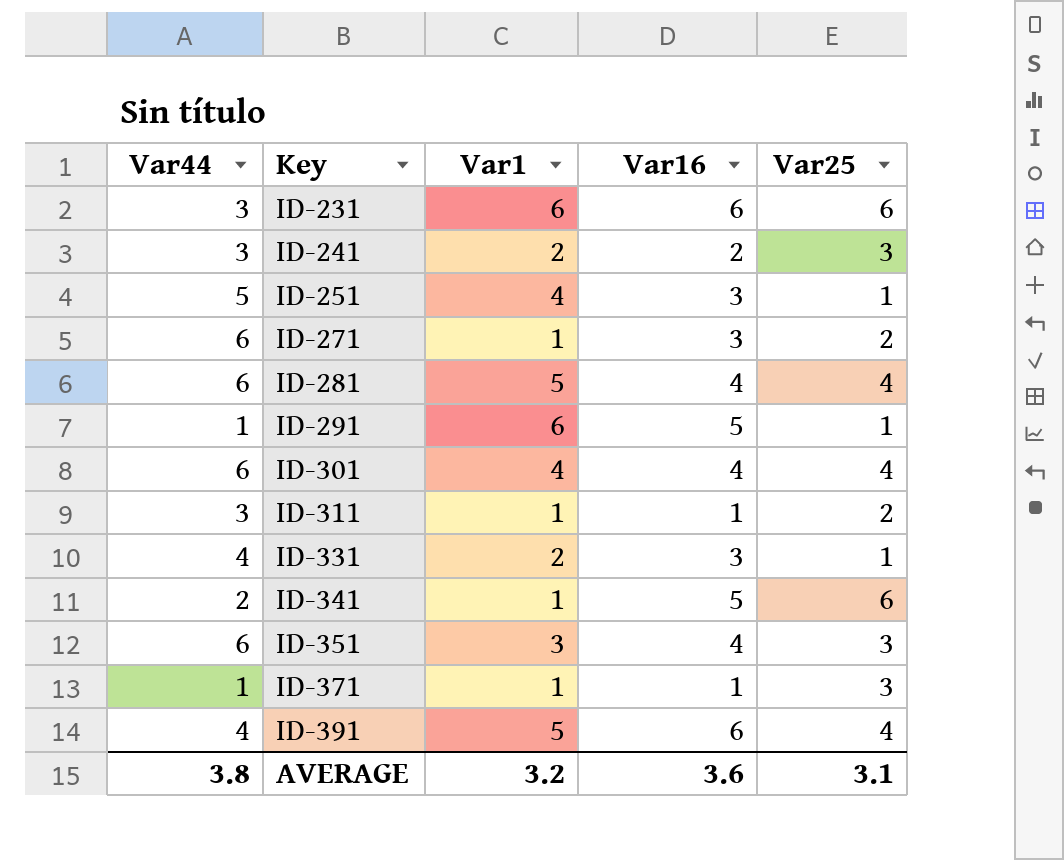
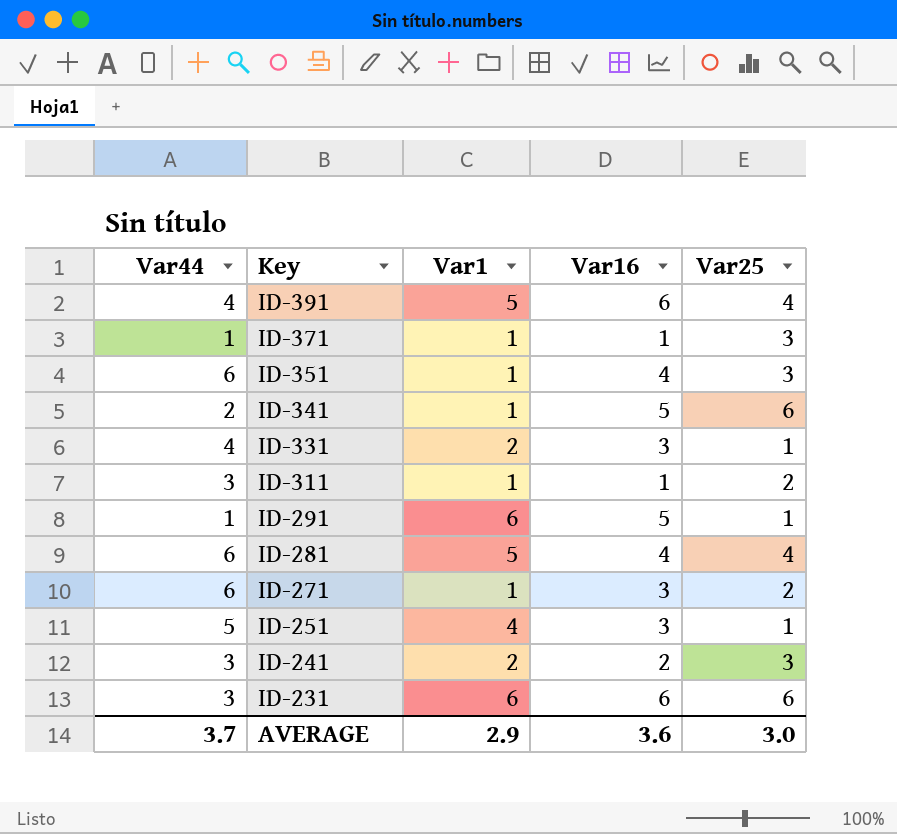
row order: Key ascending -> Key descending
row ID-301: 6 | 4 | 4 | 4 -> none
ID-351 | Var1: 3 -> 1
AVERAGE | Var44: 3.8 -> 3.7
AVERAGE | Var1: 3.2 -> 2.9
AVERAGE | Var25: 3.1 -> 3.0

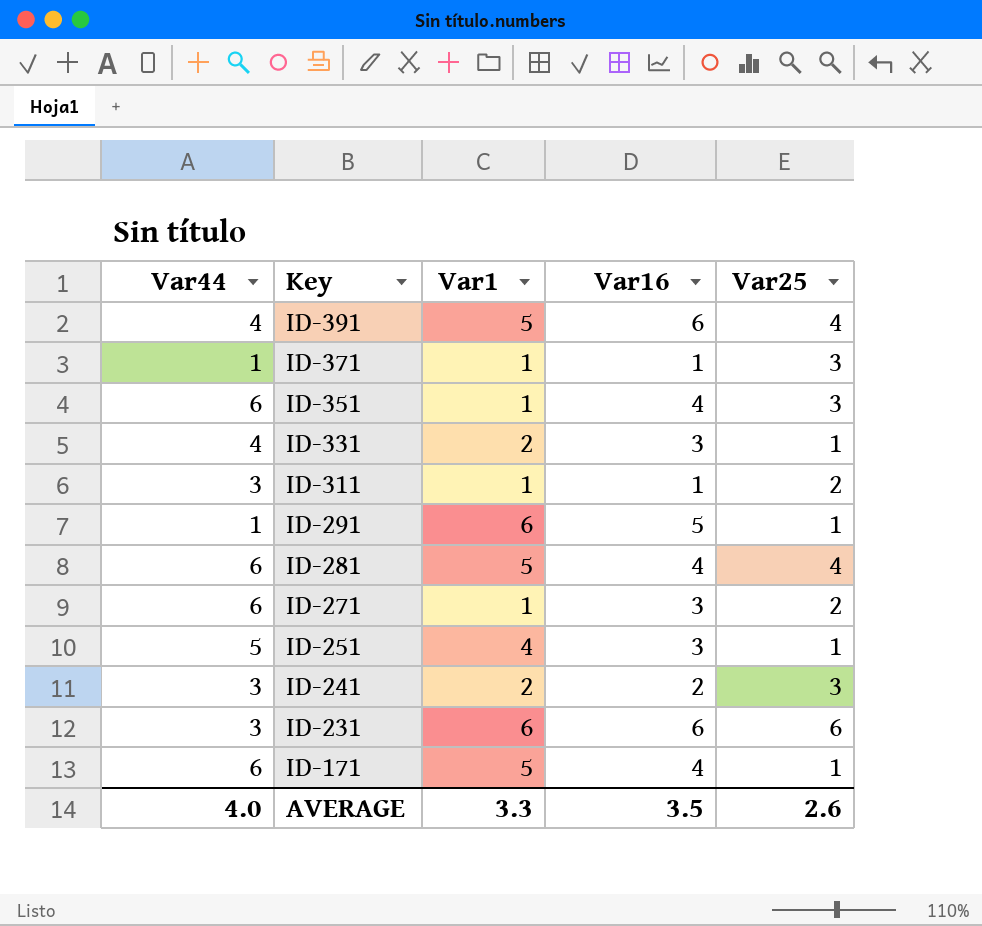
row ID-341: 2 | 1 | 5 | 6 -> none
row ID-171: none -> 6 | 5 | 4 | 1
AVERAGE | Var44: 3.7 -> 4.0
AVERAGE | Var1: 2.9 -> 3.3
AVERAGE | Var16: 3.6 -> 3.5
AVERAGE | Var25: 3.0 -> 2.6

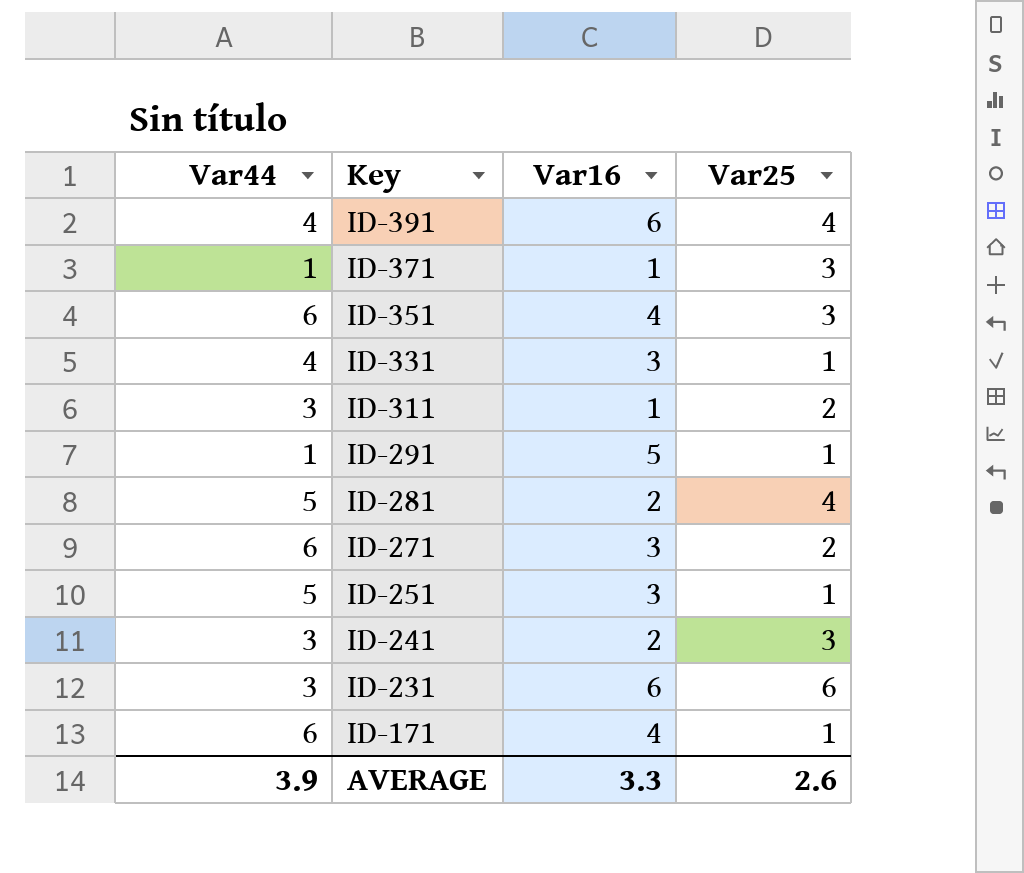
column Var1 | position: 3 -> none
ID-281 | Var44: 6 -> 5
ID-281 | Var16: 4 -> 2
AVERAGE | Var44: 4.0 -> 3.9
AVERAGE | Var16: 3.5 -> 3.3

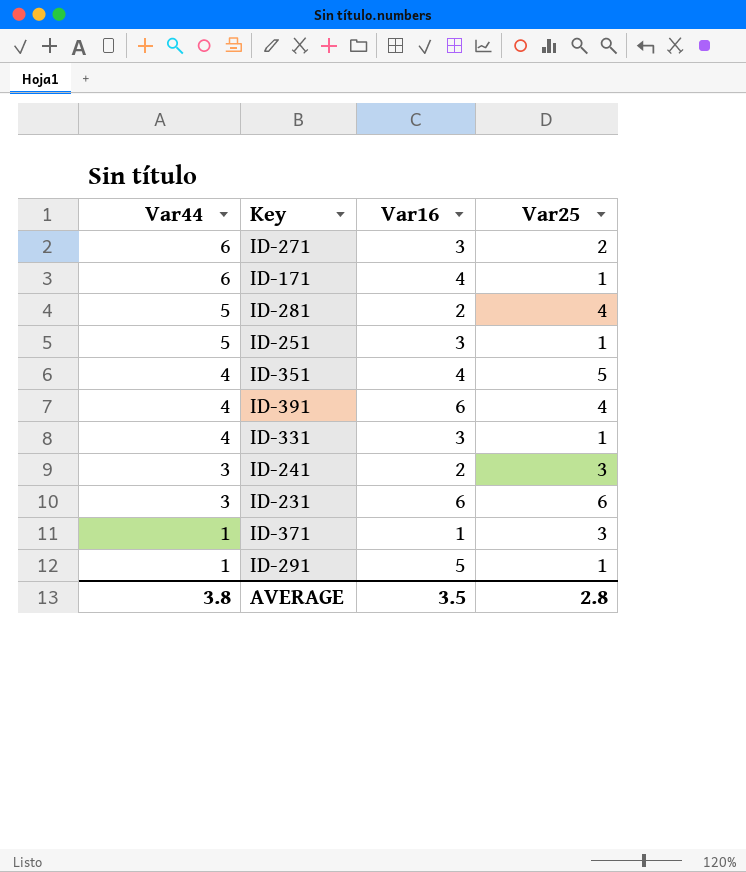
row order: Key descending -> Var44 descending
row ID-311: 3 | 1 | 2 -> none
ID-351 | Var44: 6 -> 4
ID-351 | Var25: 3 -> 5
AVERAGE | Var44: 3.9 -> 3.8
AVERAGE | Var16: 3.3 -> 3.5
AVERAGE | Var25: 2.6 -> 2.8

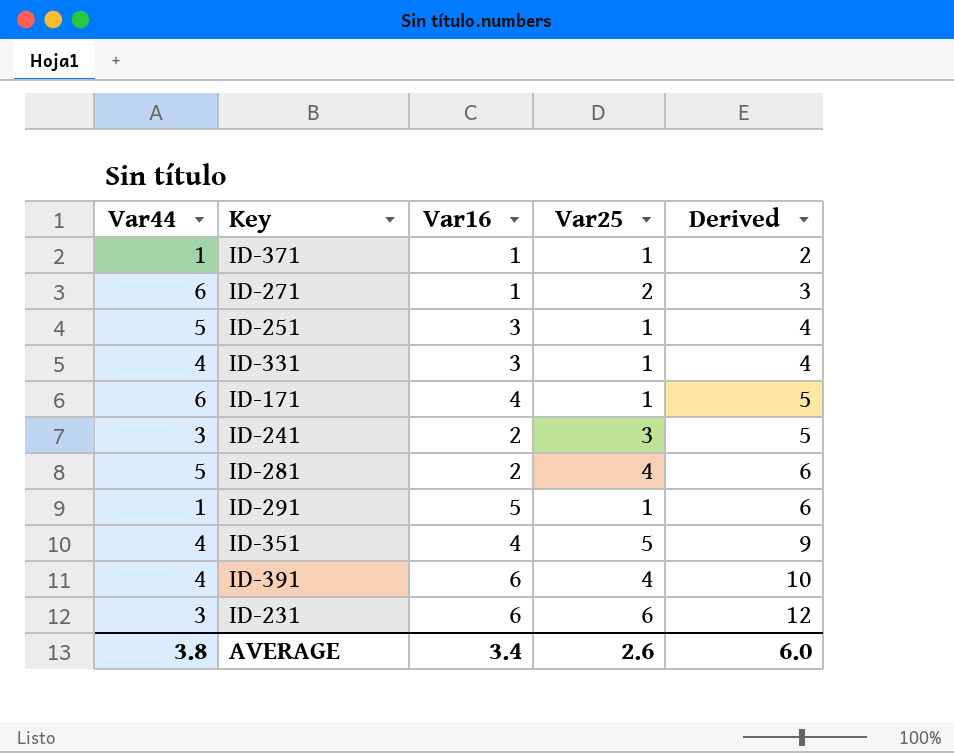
row order: Var44 descending -> Derived ascending
column Derived | formula: none -> [Var16] + [Var25]
ID-371 | Var25: 3 -> 1
ID-271 | Var16: 3 -> 1
AVERAGE | Var16: 3.5 -> 3.4
AVERAGE | Var25: 2.8 -> 2.6

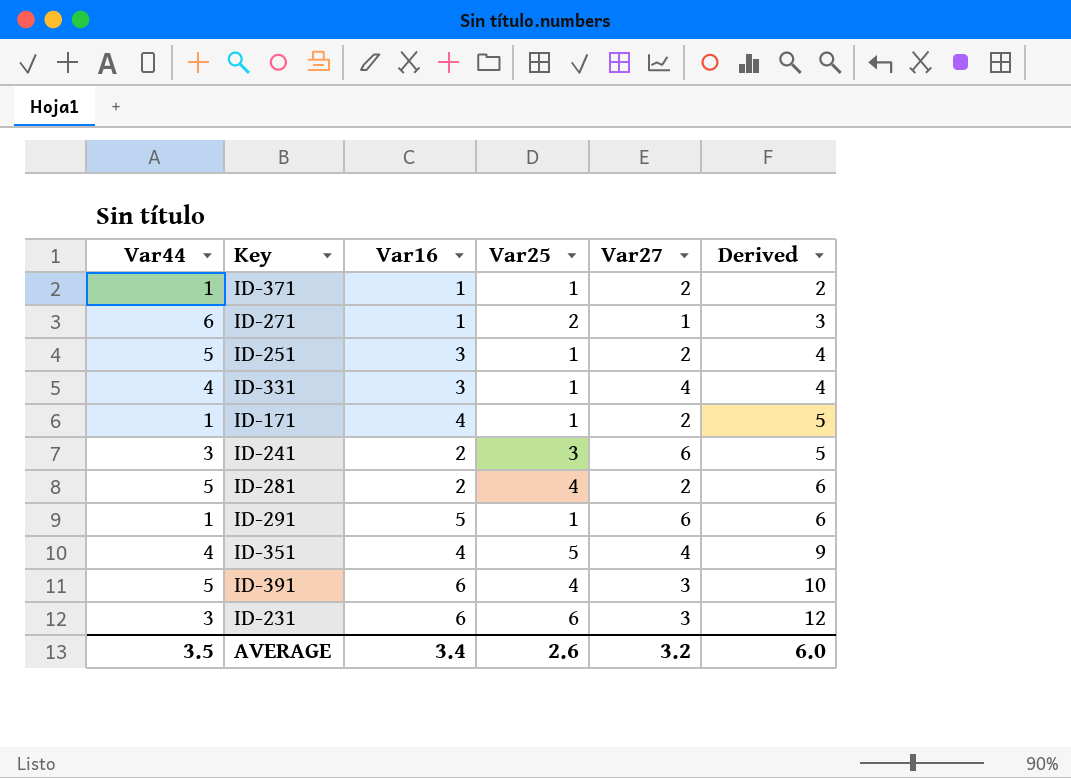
column Var27 | position: none -> 5
ID-171 | Var44: 6 -> 1
ID-391 | Var44: 4 -> 5
AVERAGE | Var44: 3.8 -> 3.5

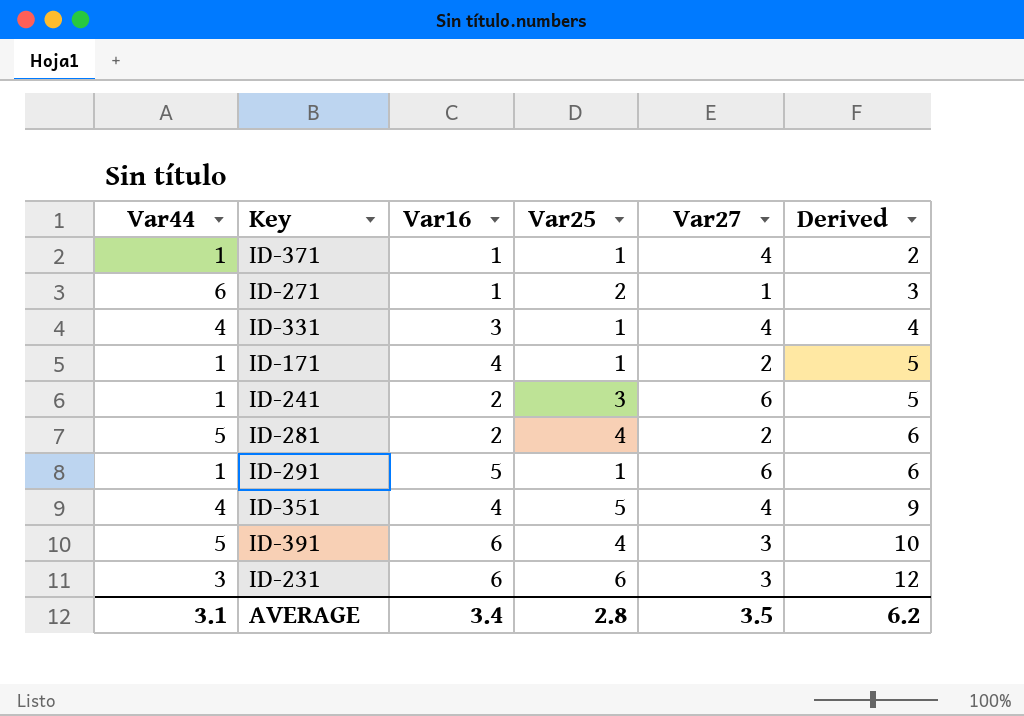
row ID-251: 5 | 3 | 1 | 2 | 4 -> none
ID-371 | Var27: 2 -> 4
ID-241 | Var44: 3 -> 1
AVERAGE | Var44: 3.5 -> 3.1
AVERAGE | Var25: 2.6 -> 2.8
AVERAGE | Var27: 3.2 -> 3.5
AVERAGE | Derived: 6.0 -> 6.2

